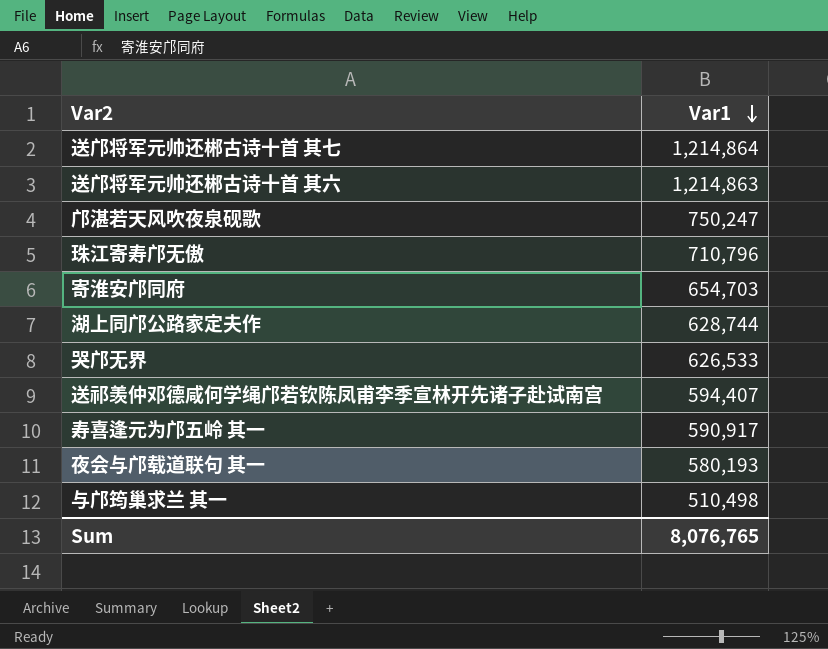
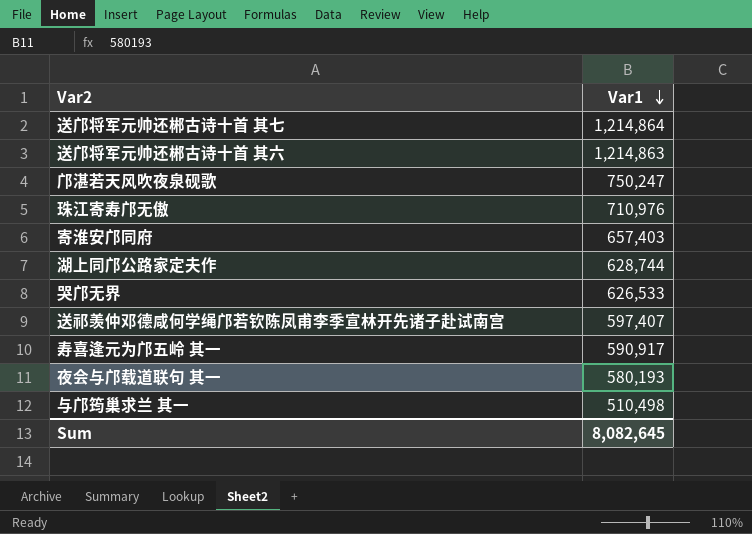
珠江寄寿邝无傲 | Var1: 710,796 -> 710,976
寄淮安邝同府 | Var1: 654,703 -> 657,403
送祁羡仲邓德咸何学绳邝若钦陈凤甫李季宣林开先诸子赴试南宫 | Var1: 594,407 -> 597,407
Sum | Var1: 8,076,765 -> 8,082,645

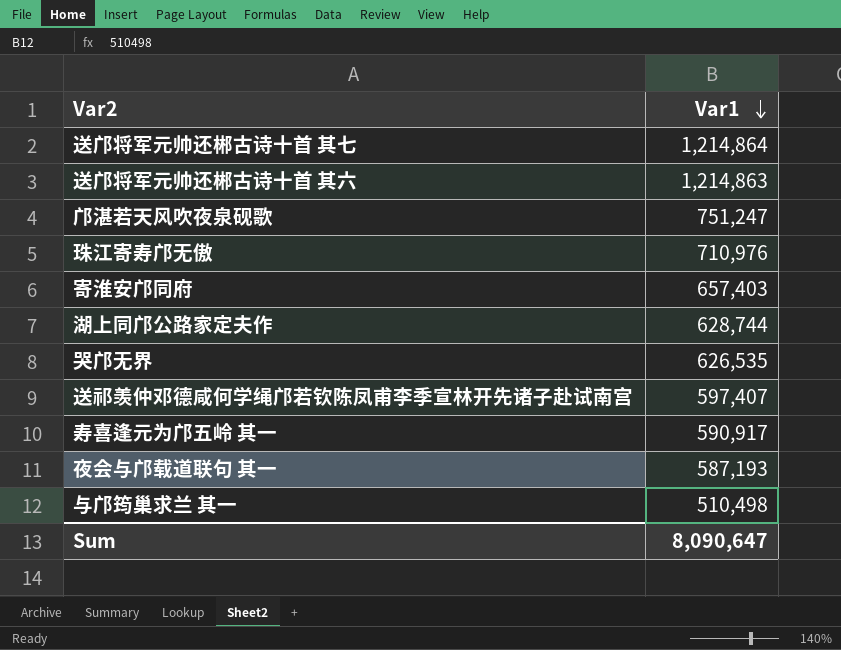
邝湛若天风吹夜泉砚歌 | Var1: 750,247 -> 751,247
哭邝无界 | Var1: 626,533 -> 626,535
夜会与邝载道联句 其一 | Var1: 580,193 -> 587,193
Sum | Var1: 8,082,645 -> 8,090,647

